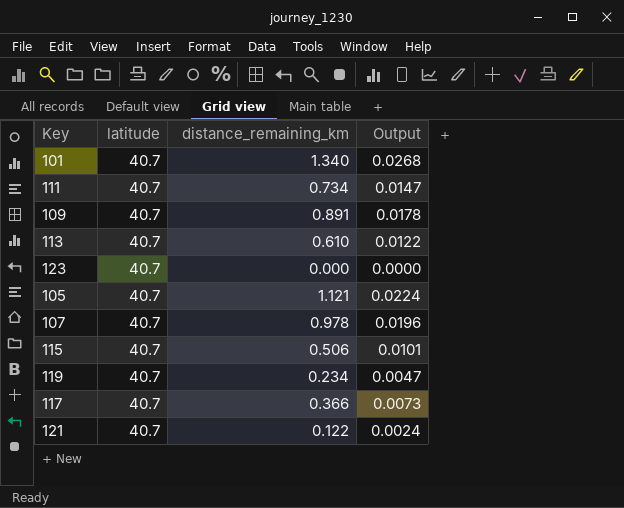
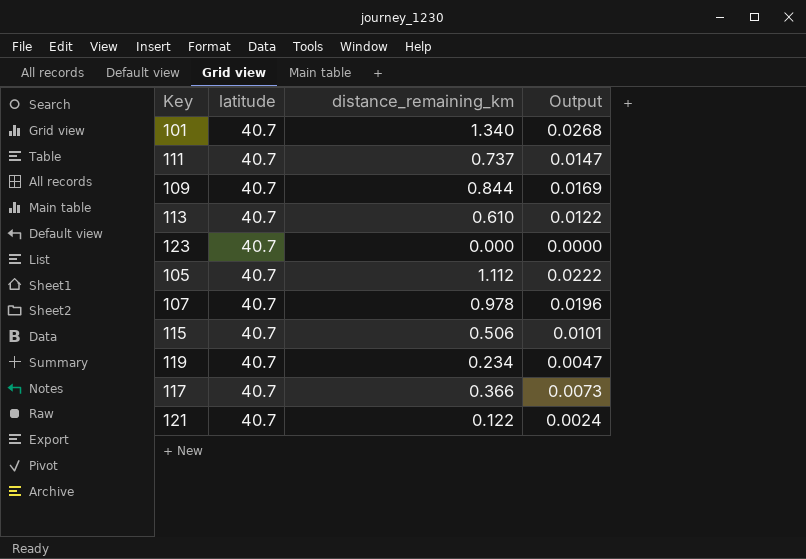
111 | distance_remaining_km: 0.734 -> 0.737
109 | distance_remaining_km: 0.891 -> 0.844
109 | Output: 0.0178 -> 0.0169
105 | distance_remaining_km: 1.121 -> 1.112
105 | Output: 0.0224 -> 0.0222

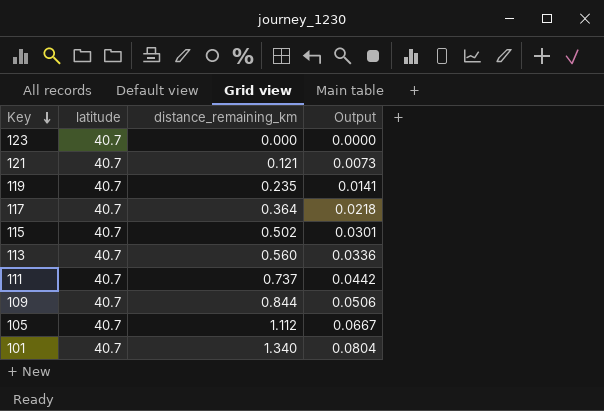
row order: none -> Key descending
column Output | formula: [distance_remaining_km] * 0.02 -> [distance_remaining_km] * 0.06
row 107: 40.7 | 0.978 | 0.0196 -> none
121 | distance_remaining_km: 0.122 -> 0.121
119 | distance_remaining_km: 0.234 -> 0.235
117 | distance_remaining_km: 0.366 -> 0.364
115 | distance_remaining_km: 0.506 -> 0.502
113 | distance_remaining_km: 0.610 -> 0.560

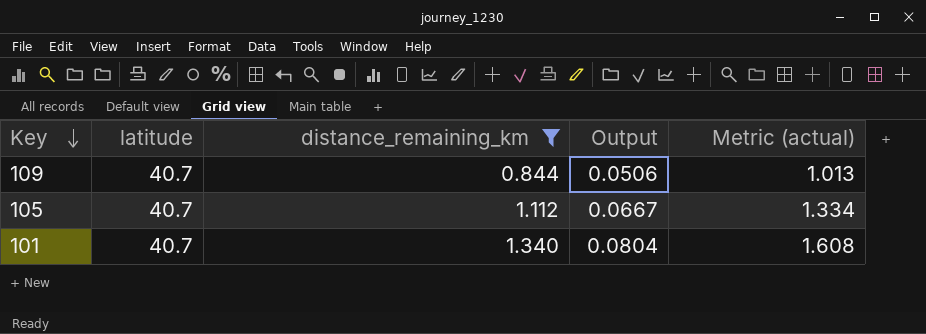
filter: none -> distance_remaining_km >= 0.844
column Metric (actual) | formula: none -> [distance_remaining_km] * 1.2

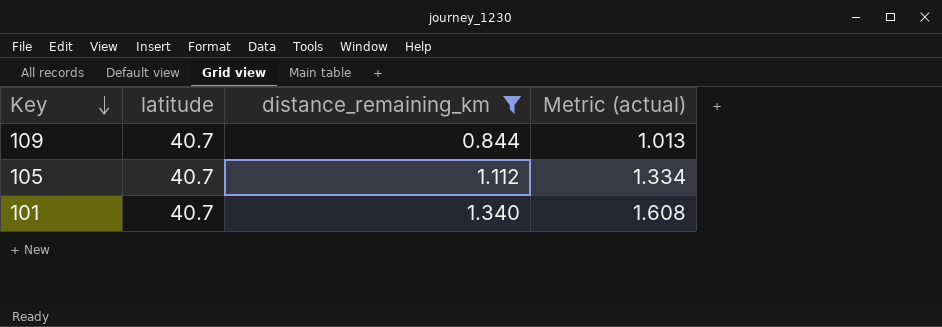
column Output | formula: [distance_remaining_km] * 0.06 -> none

